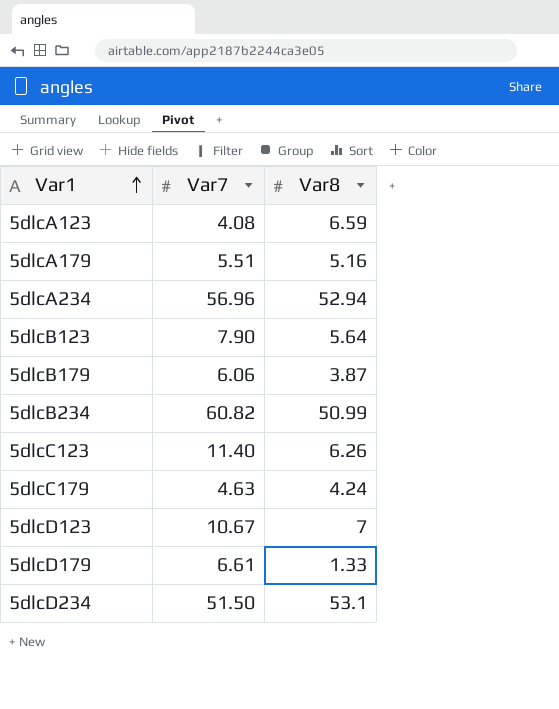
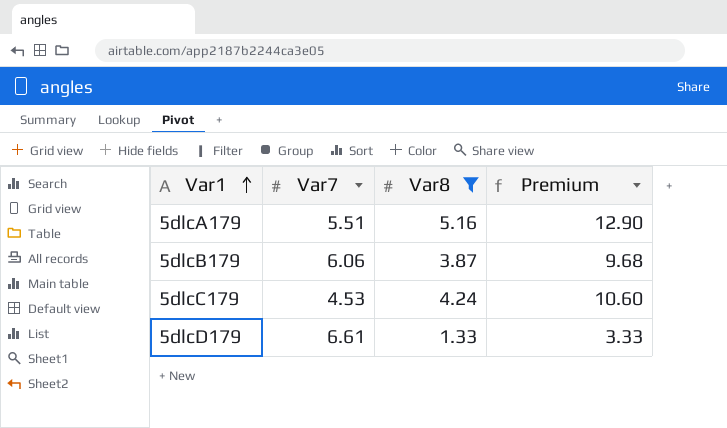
filter: none -> Var8 <= 5.16
column Premium | formula: none -> [Var8] * 2.5
5dlcC179 | Var7: 4.63 -> 4.53

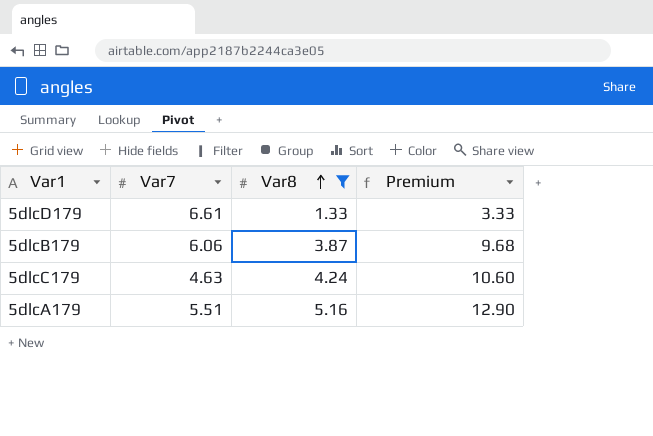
row order: Var1 ascending -> Var8 ascending
5dlcC179 | Var7: 4.53 -> 4.63

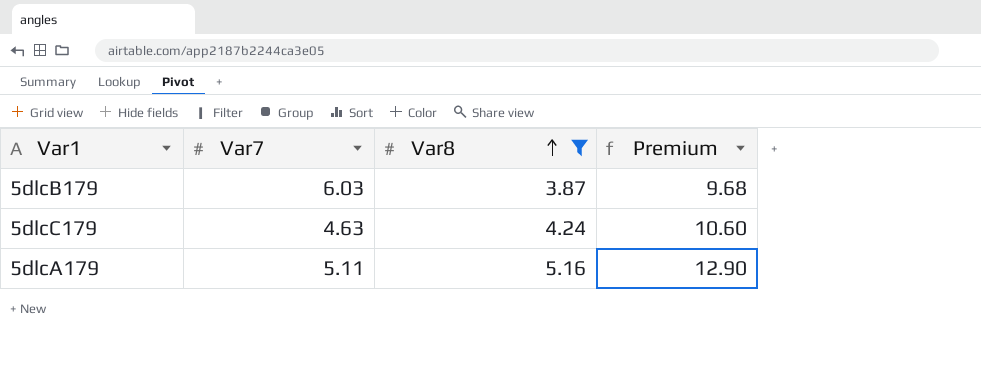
row 5dlcD179: 6.61 | 1.33 | 3.33 -> none
5dlcB179 | Var7: 6.06 -> 6.03
5dlcA179 | Var7: 5.51 -> 5.11

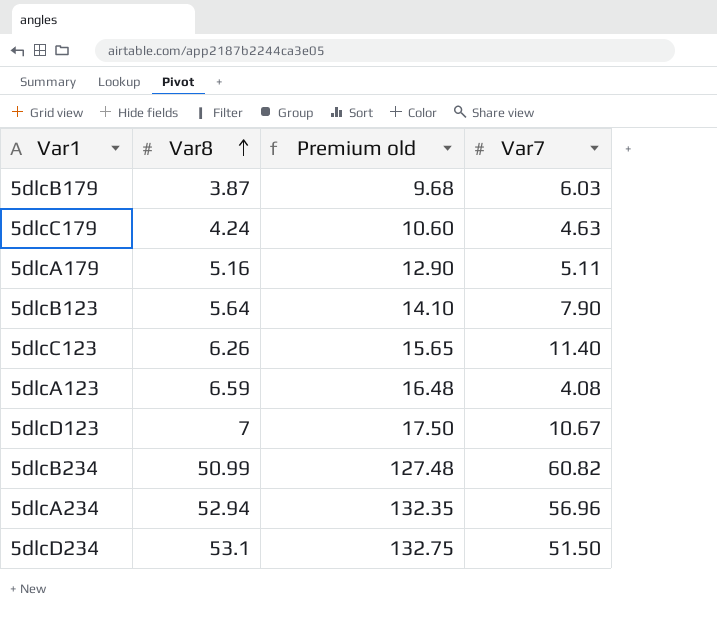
filter: Var8 <= 5.16 -> none
column name: Premium -> Premium old
column Var7 | position: 2 -> 4

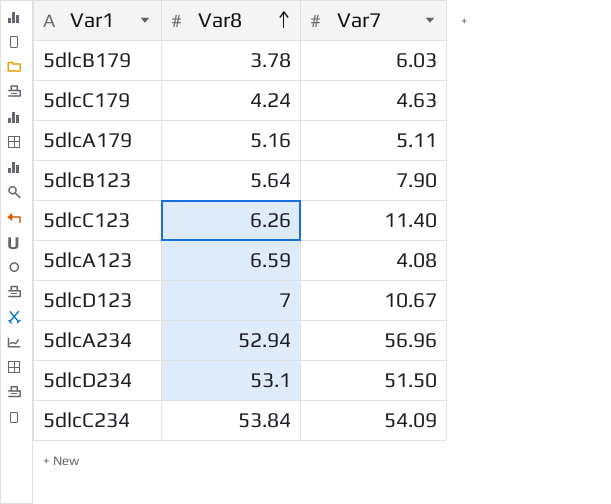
column Premium old | formula: [Var8] * 2.5 -> none
row 5dlcB234: 50.99 | 127.48 | 60.82 -> none
5dlcB179 | Var8: 3.87 -> 3.78
row 5dlcC234: none -> 53.84 | 54.09

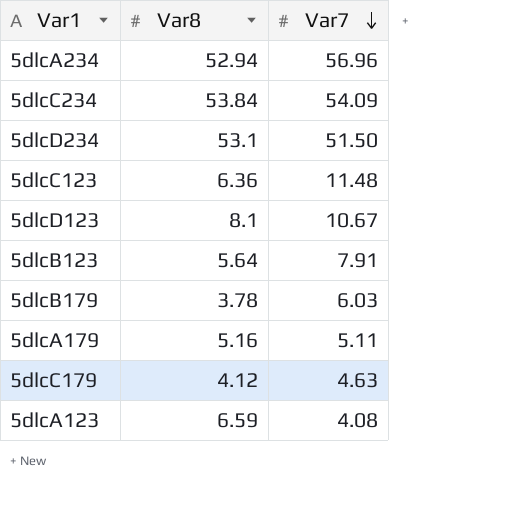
row order: Var8 ascending -> Var7 descending
5dlcC123 | Var8: 6.26 -> 6.36
5dlcC123 | Var7: 11.40 -> 11.48
5dlcD123 | Var8: 7 -> 8.1
5dlcB123 | Var7: 7.90 -> 7.91
5dlcC179 | Var8: 4.24 -> 4.12

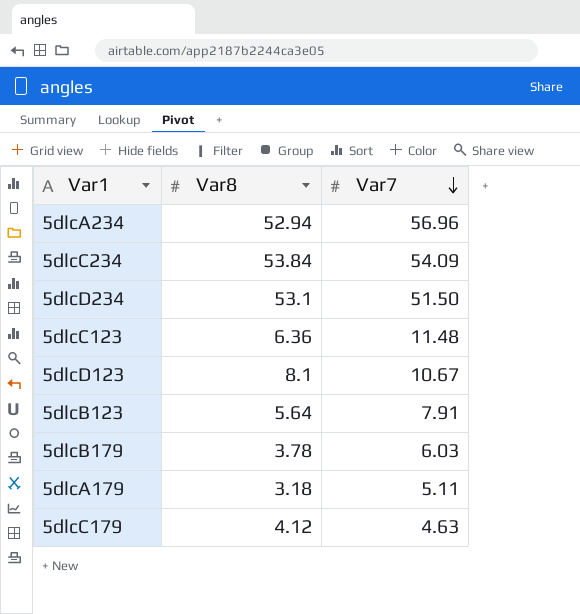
row 5dlcA123: 6.59 | 4.08 -> none
5dlcA179 | Var8: 5.16 -> 3.18

